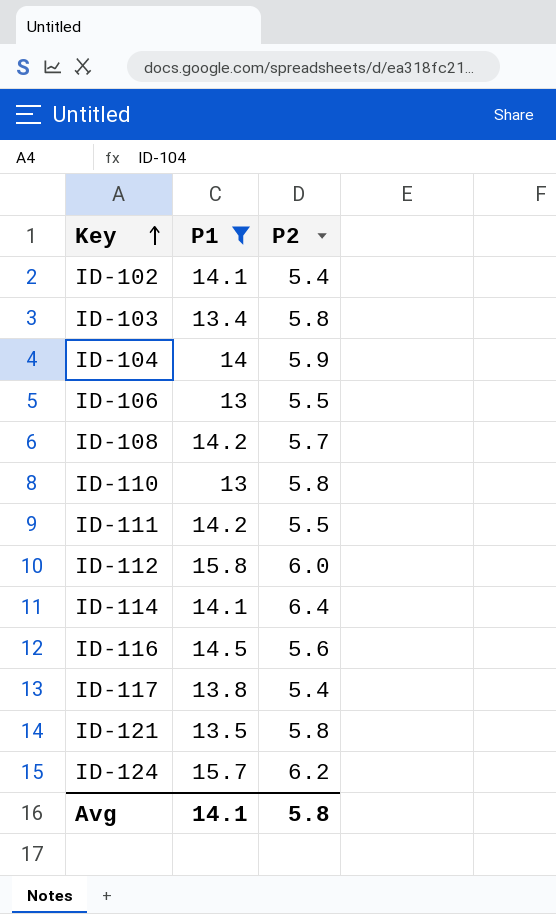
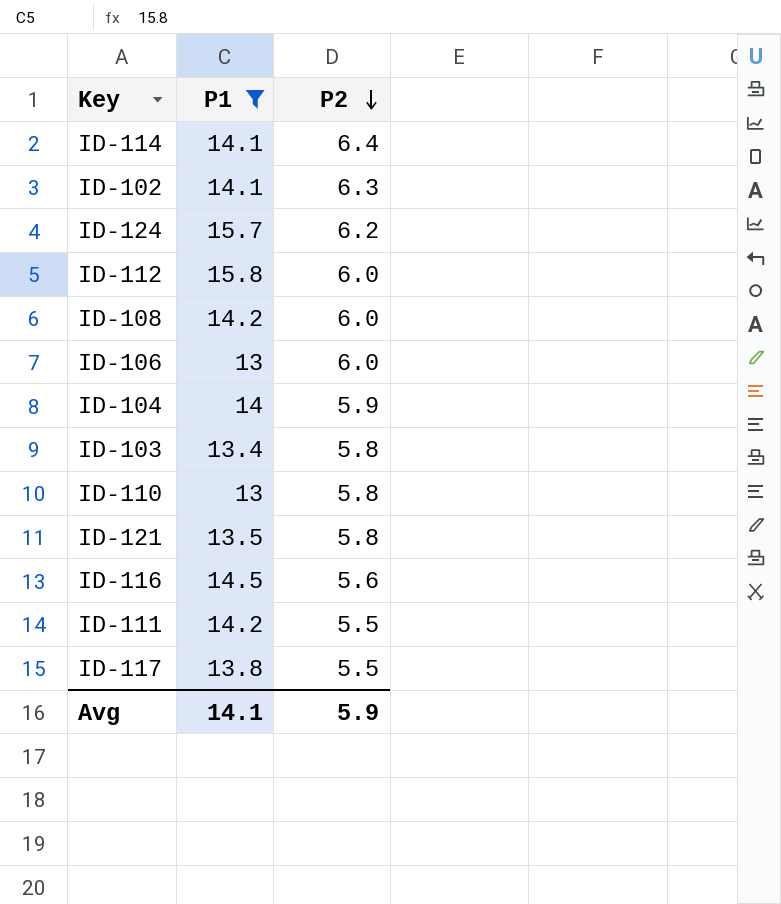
row order: Key ascending -> P2 descending
ID-102 | P2: 5.4 -> 6.3
ID-108 | P2: 5.7 -> 6.0
ID-106 | P2: 5.5 -> 6.0
ID-117 | P2: 5.4 -> 5.5
Avg | P2: 5.8 -> 5.9

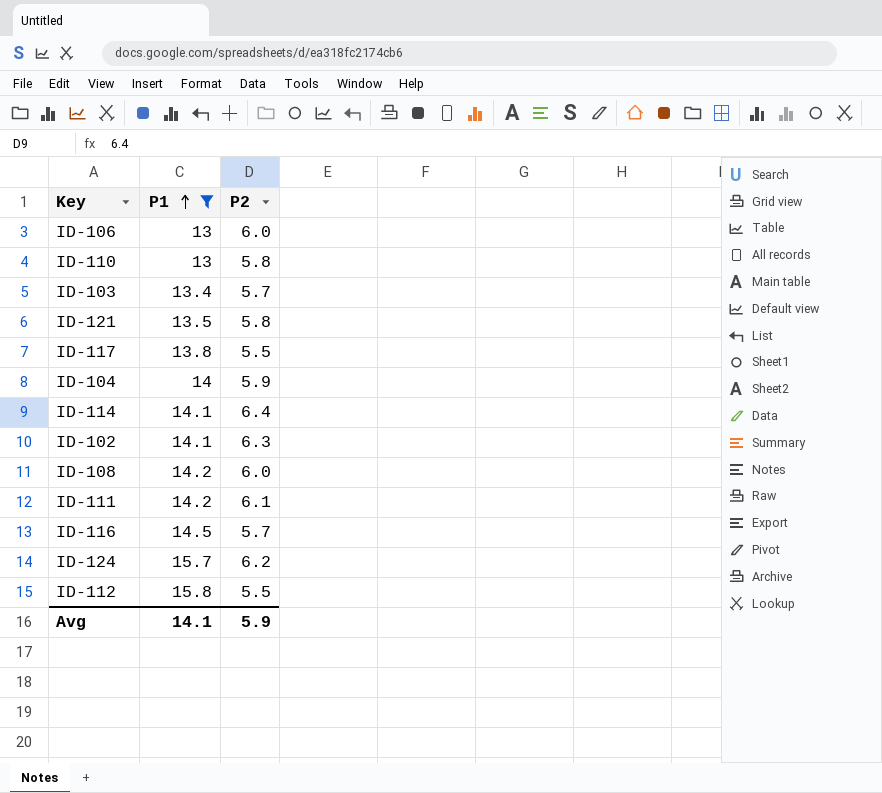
row order: P2 descending -> P1 ascending
ID-103 | P2: 5.8 -> 5.7
ID-111 | P2: 5.5 -> 6.1
ID-116 | P2: 5.6 -> 5.7
ID-112 | P2: 6.0 -> 5.5

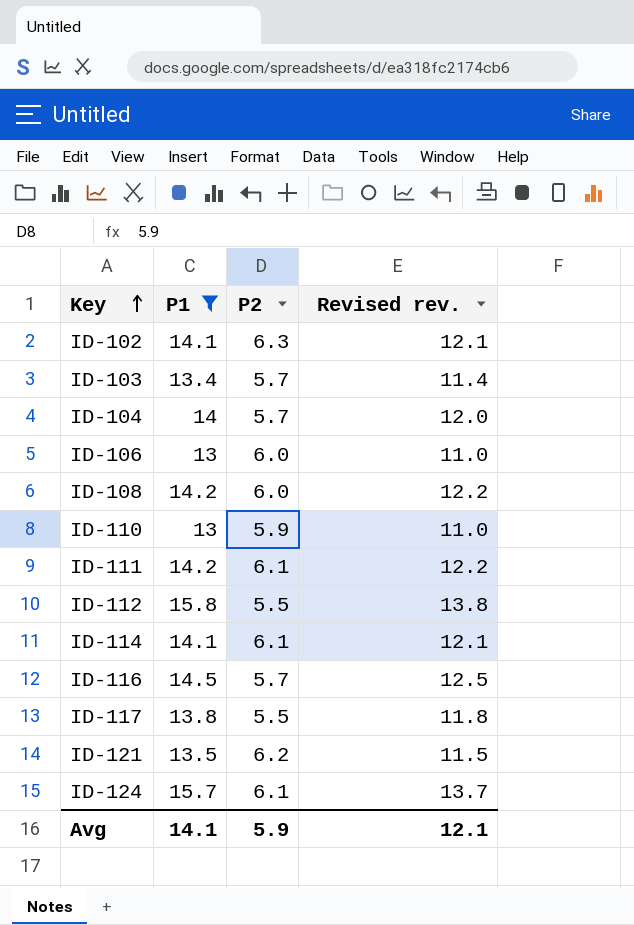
row order: P1 ascending -> Key ascending
column Revised rev. | formula: none -> [P1] - 2
ID-104 | P2: 5.9 -> 5.7
ID-110 | P2: 5.8 -> 5.9
ID-114 | P2: 6.4 -> 6.1
ID-121 | P2: 5.8 -> 6.2
ID-124 | P2: 6.2 -> 6.1

